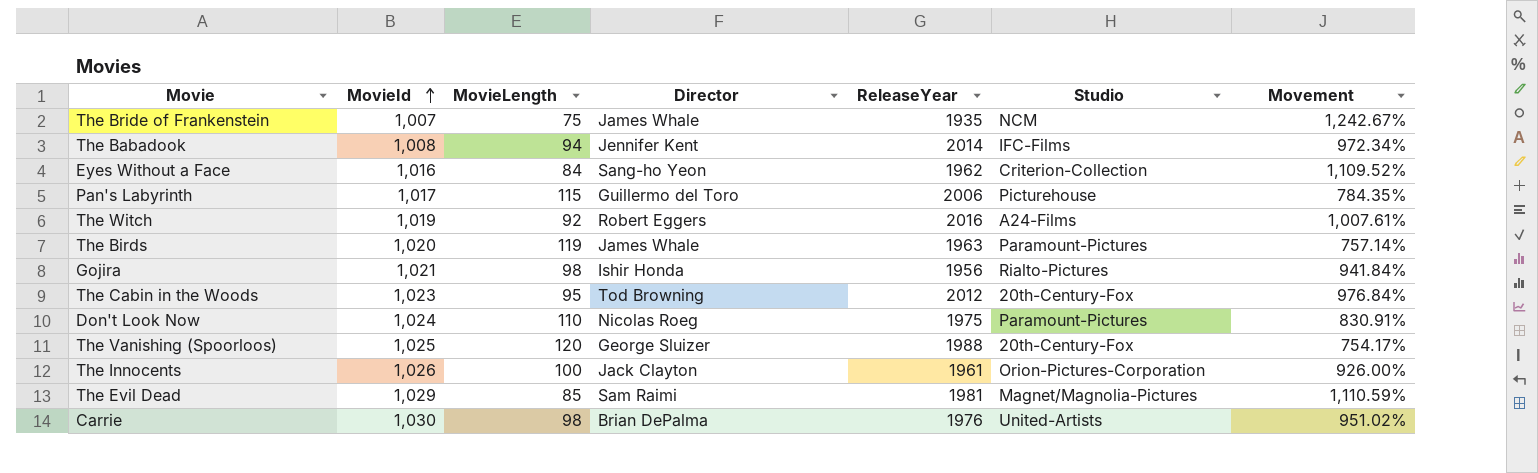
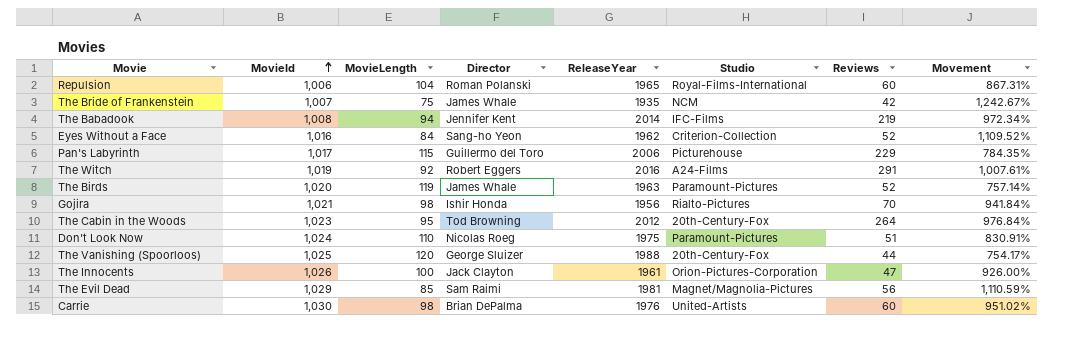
column Reviews | position: none -> 7
row Repulsion: none -> 1,006 | 104 | Roman Polanski | 1965 | Royal-Films-International | 60 | 867.31%

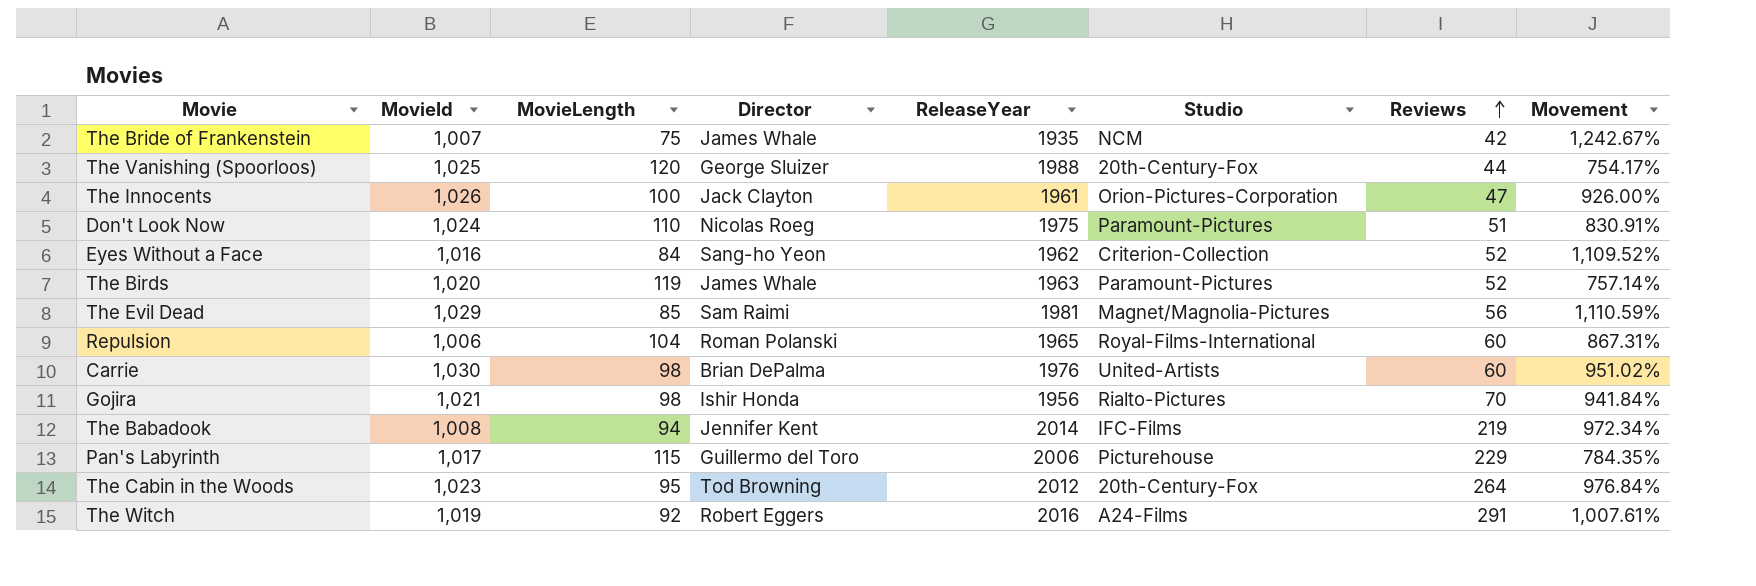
row order: MovieId ascending -> Reviews ascending

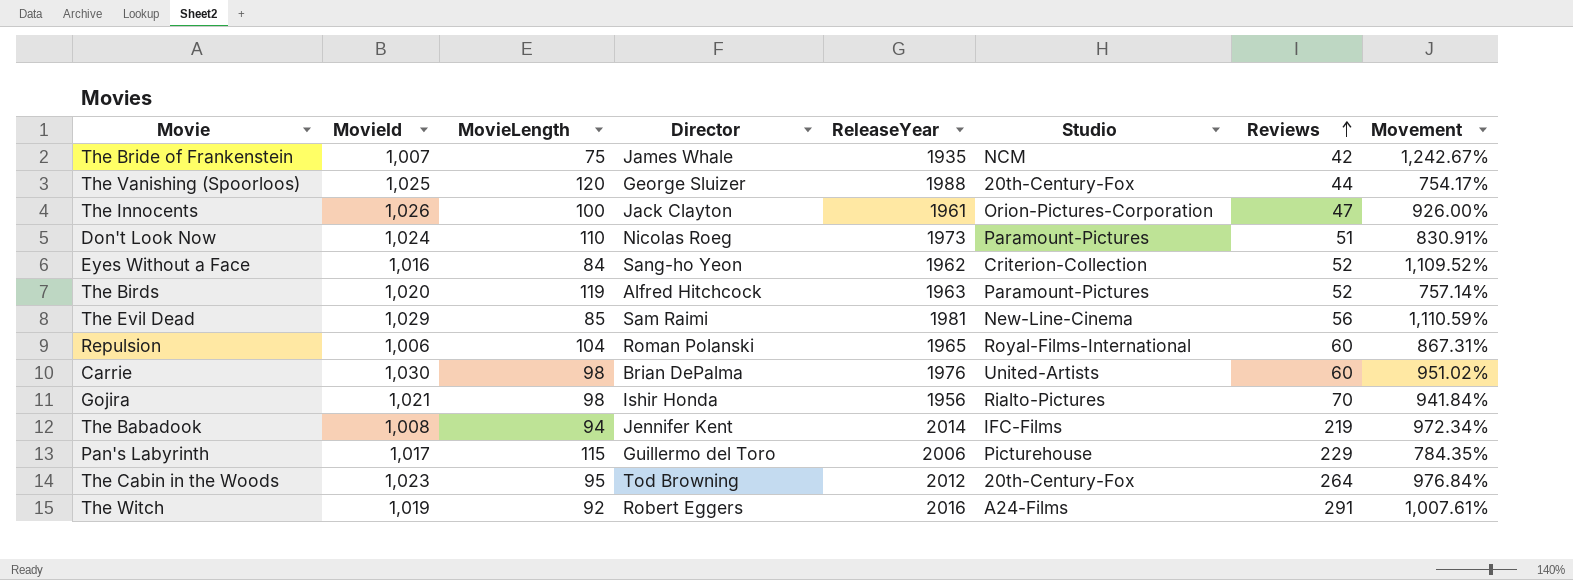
Don't Look Now | ReleaseYear: 1975 -> 1973
The Birds | Director: James Whale -> Alfred Hitchcock
The Evil Dead | Studio: Magnet/Magnolia-Pictures -> New-Line-Cinema

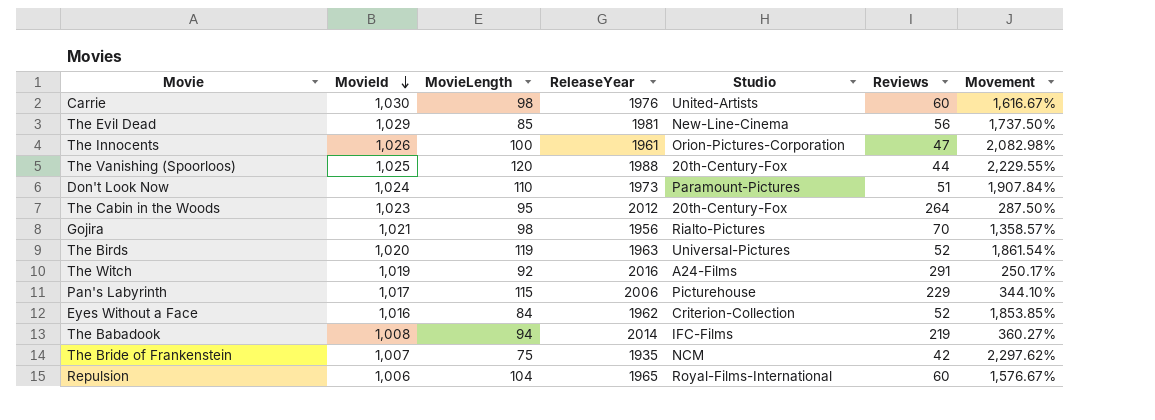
row order: Reviews ascending -> MovieId descending
column Director | position: 4 -> none
column Movement | formula: ([MovieId] - [MovieLength]) / [MovieLength] -> ([MovieId] - [Reviews]) / [Reviews]
The Birds | Studio: Paramount-Pictures -> Universal-Pictures

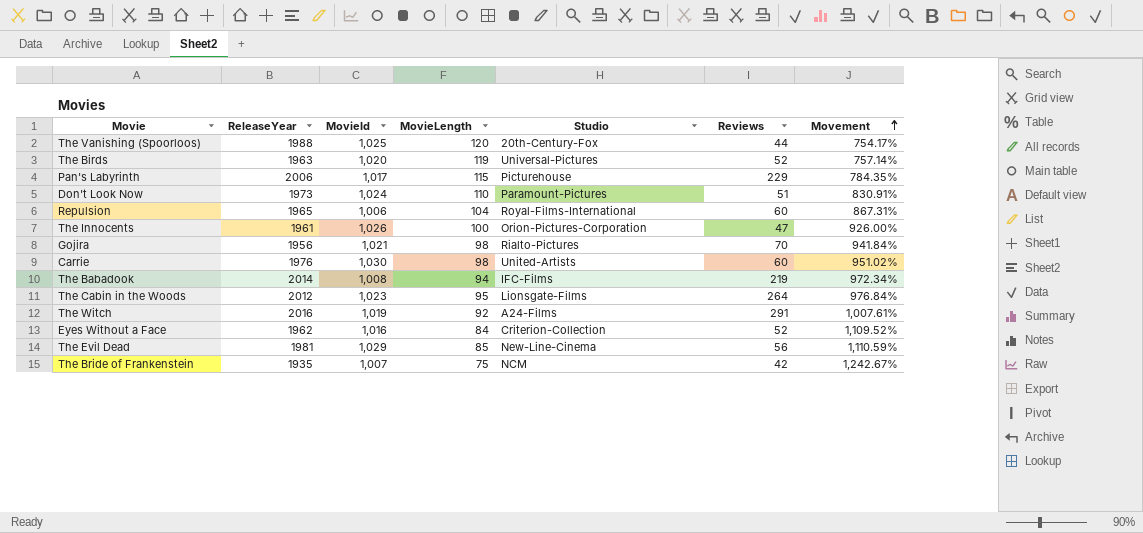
row order: MovieId descending -> Movement ascending
column ReleaseYear | position: 4 -> 2
column Movement | formula: ([MovieId] - [Reviews]) / [Reviews] -> ([MovieId] - [MovieLength]) / [MovieLength]
The Cabin in the Woods | Studio: 20th-Century-Fox -> Lionsgate-Films

